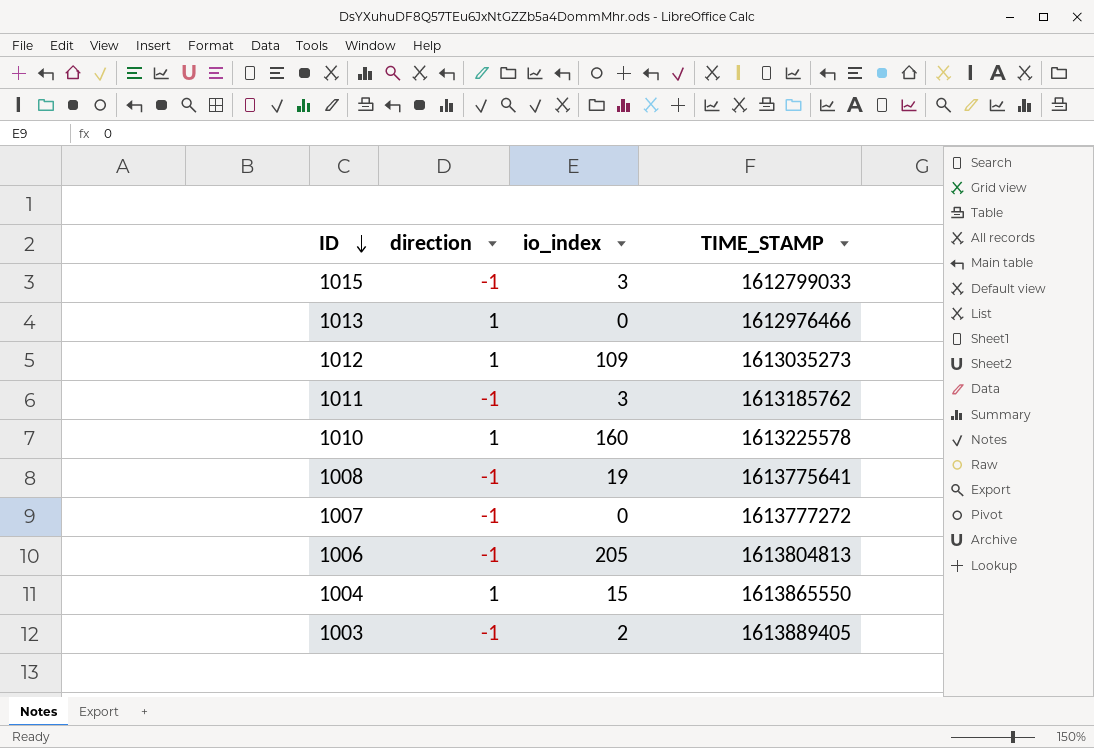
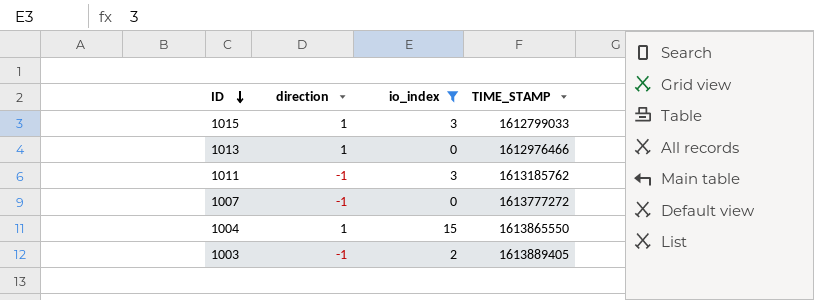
filter: none -> io_index <= 15
1015 | direction: -1 -> 1

